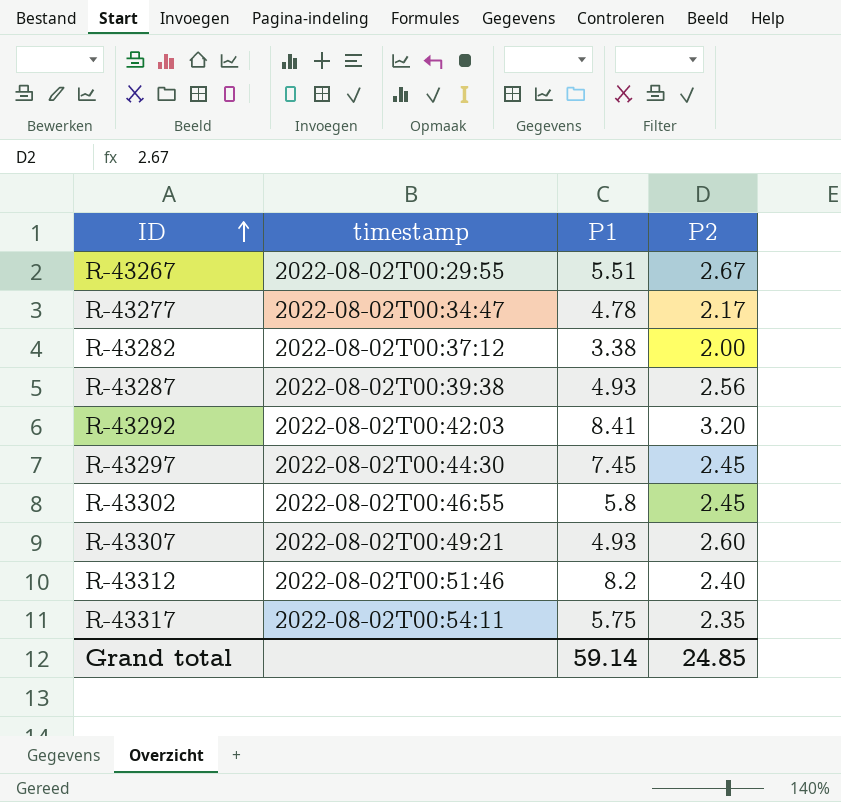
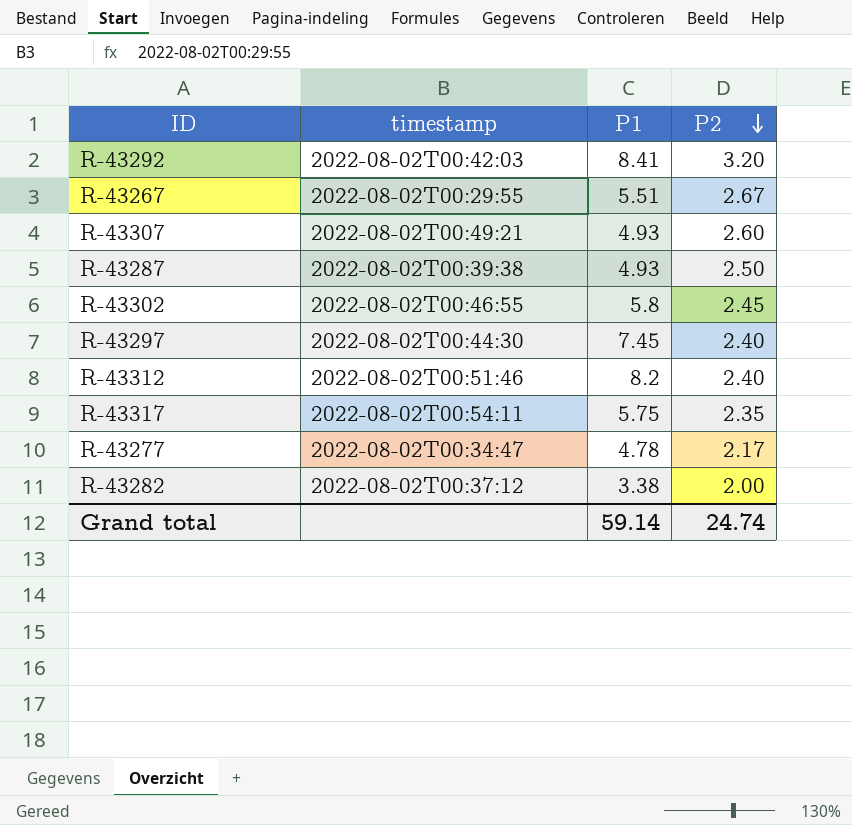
row order: ID ascending -> P2 descending
R-43287 | P2: 2.56 -> 2.50
R-43297 | P2: 2.45 -> 2.40
Grand total | P2: 24.85 -> 24.74

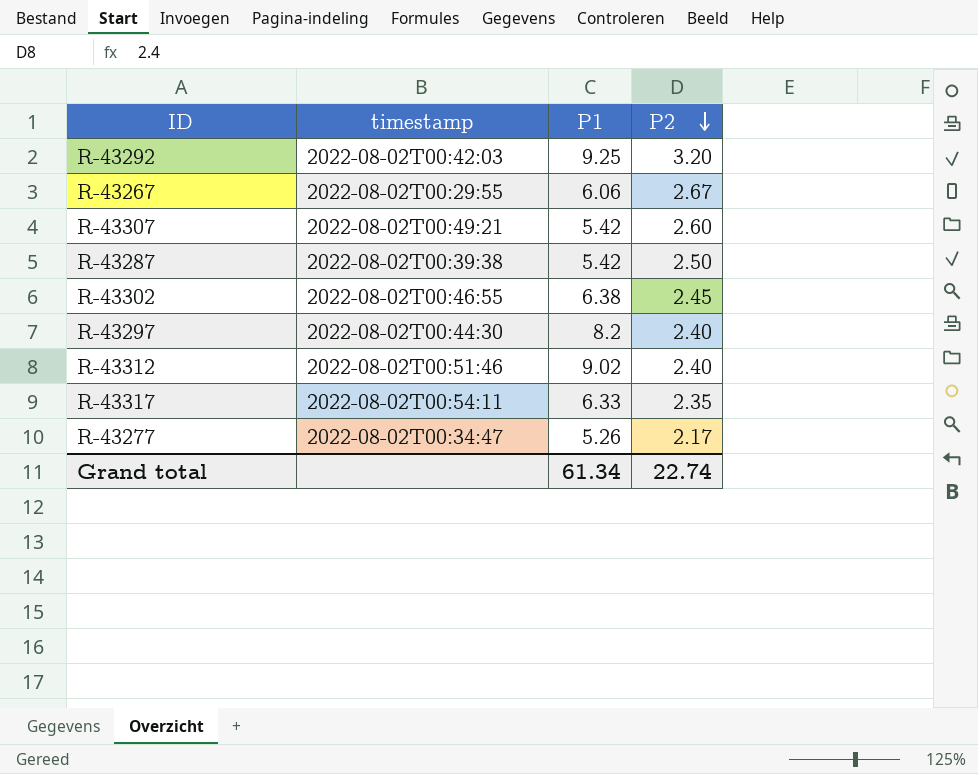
row R-43282: 2022-08-02T00:37:12 | 3.38 | 2.00 -> none
R-43292 | P1: 8.41 -> 9.25
R-43267 | P1: 5.51 -> 6.06
R-43307 | P1: 4.93 -> 5.42
R-43287 | P1: 4.93 -> 5.42
R-43302 | P1: 5.8 -> 6.38
R-43297 | P1: 7.45 -> 8.2
R-43312 | P1: 8.2 -> 9.02
R-43317 | P1: 5.75 -> 6.33
R-43277 | P1: 4.78 -> 5.26
Grand total | P1: 59.14 -> 61.34
Grand total | P2: 24.74 -> 22.74

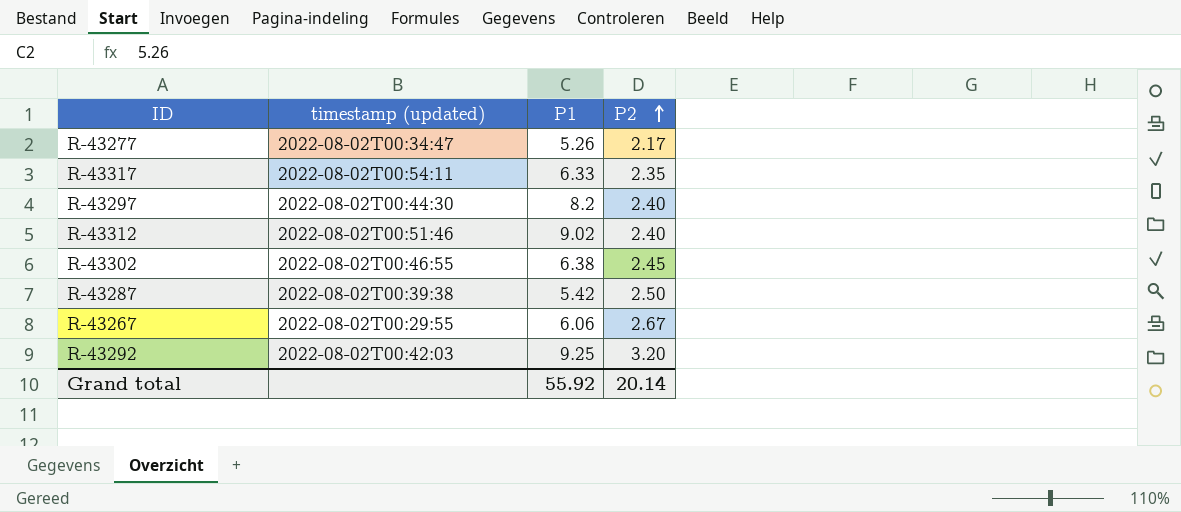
row order: P2 descending -> P2 ascending
column name: timestamp -> timestamp (updated)
row R-43307: 2022-08-02T00:49:21 | 5.42 | 2.60 -> none
Grand total | P1: 61.34 -> 55.92
Grand total | P2: 22.74 -> 20.14

